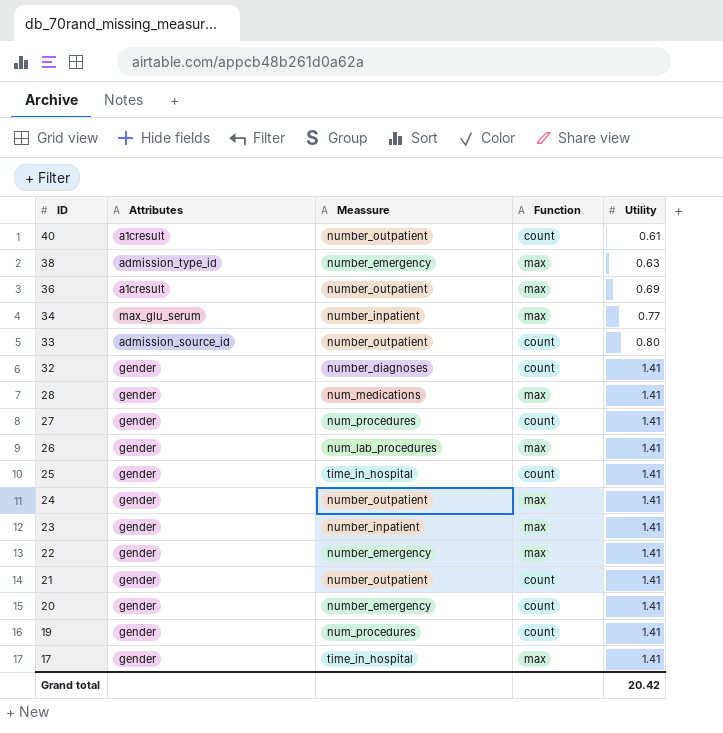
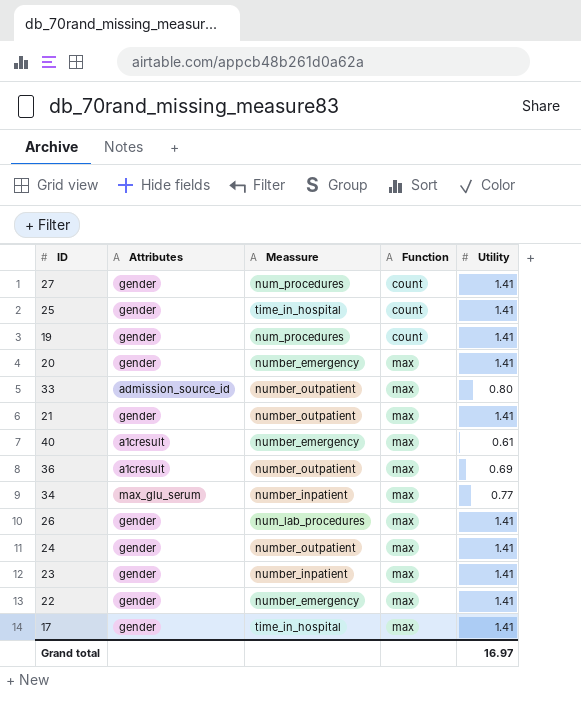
row order: ID descending -> Function ascending
row 38: admission_type_id | number_emergency | max | 0.63 -> none
row 32: gender | number_diagnoses | count | 1.41 -> none
row 28: gender | num_medications | max | 1.41 -> none
20 | Function: count -> max
33 | Function: count -> max
21 | Function: count -> max
40 | Meassure: number_outpatient -> number_emergency
40 | Function: count -> max
Grand total | Utility: 20.42 -> 16.97

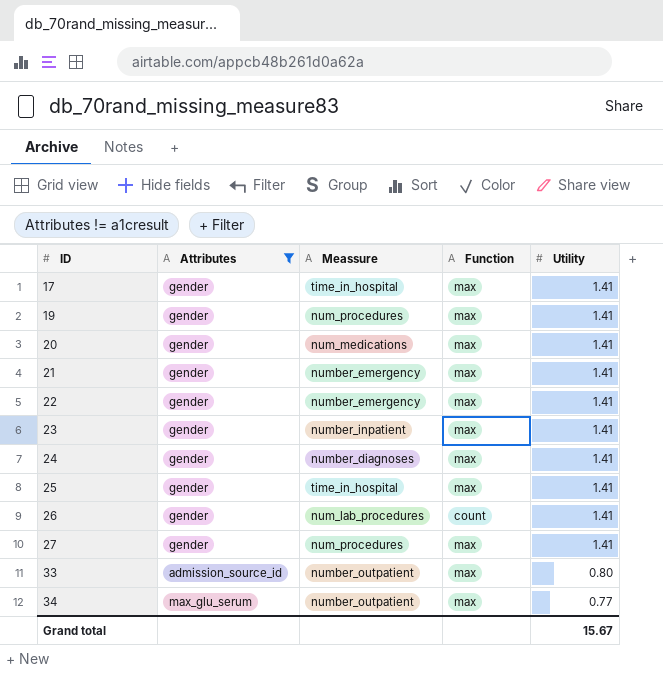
filter: none -> Attributes != a1cresult
row order: Function ascending -> ID ascending
19 | Function: count -> max
20 | Meassure: number_emergency -> num_medications
21 | Meassure: number_outpatient -> number_emergency
24 | Meassure: number_outpatient -> number_diagnoses
25 | Function: count -> max
26 | Function: max -> count
27 | Function: count -> max
34 | Meassure: number_inpatient -> number_outpatient
Grand total | Utility: 16.97 -> 15.67

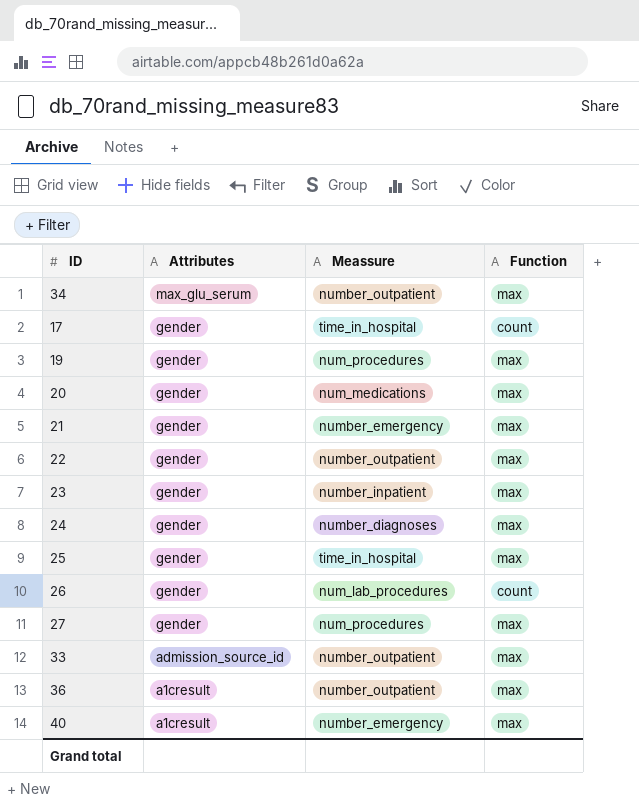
filter: Attributes != a1cresult -> none
row order: ID ascending -> Attributes descending
column Utility | position: 5 -> none
17 | Function: max -> count
22 | Meassure: number_emergency -> number_outpatient

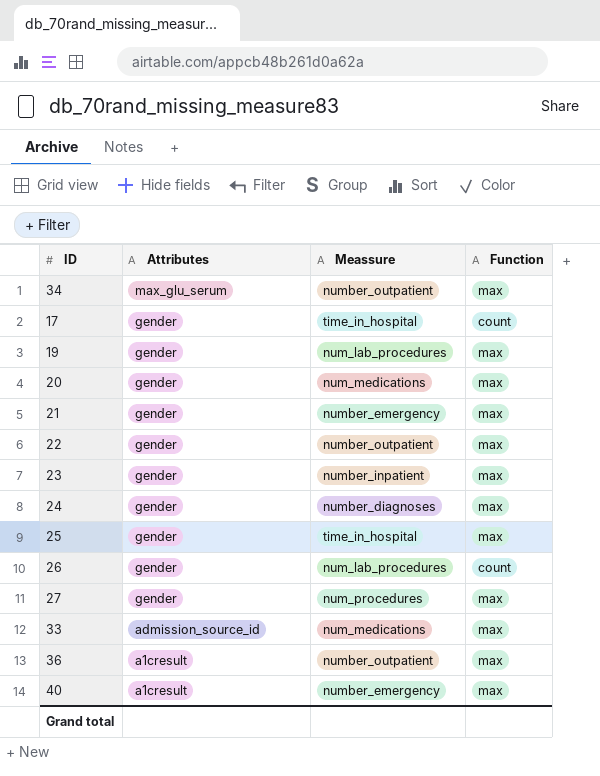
19 | Meassure: num_procedures -> num_lab_procedures
33 | Meassure: number_outpatient -> num_medications

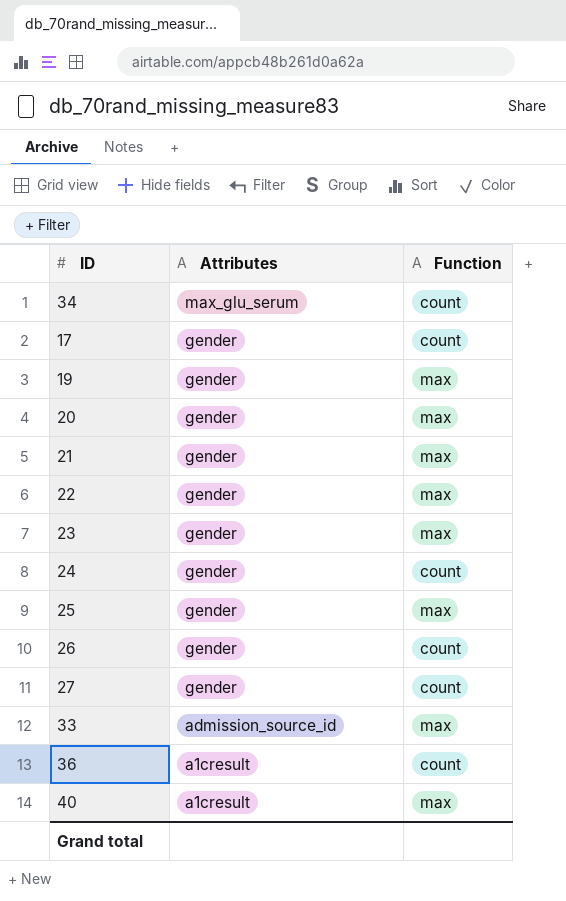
column Meassure | position: 3 -> none
34 | Function: max -> count
24 | Function: max -> count
27 | Function: max -> count
36 | Function: max -> count

